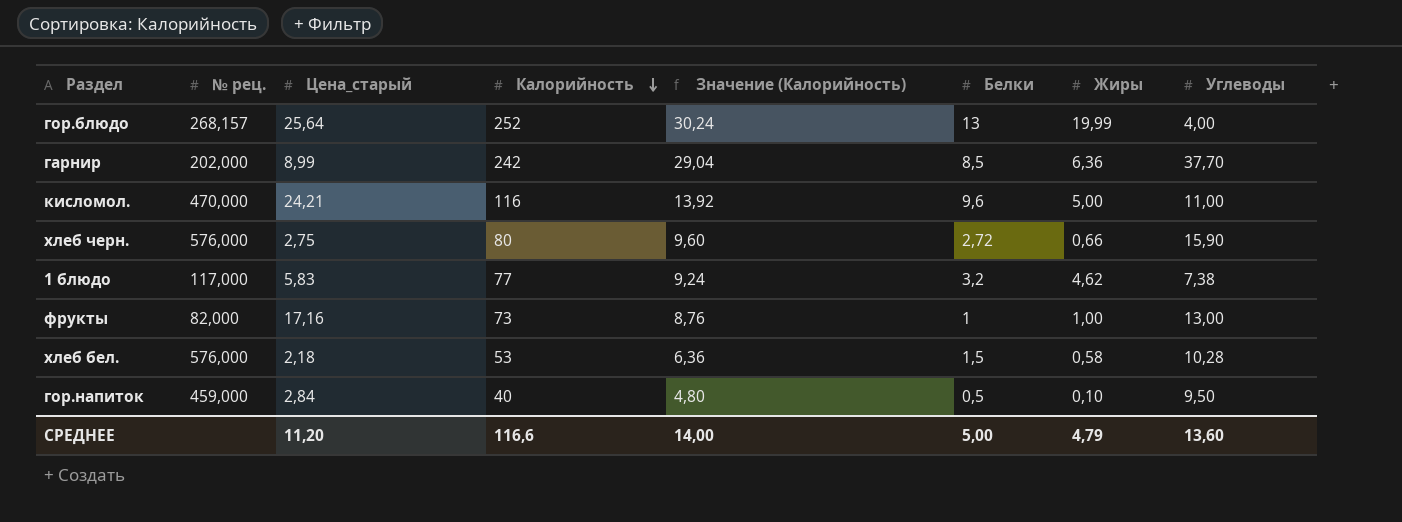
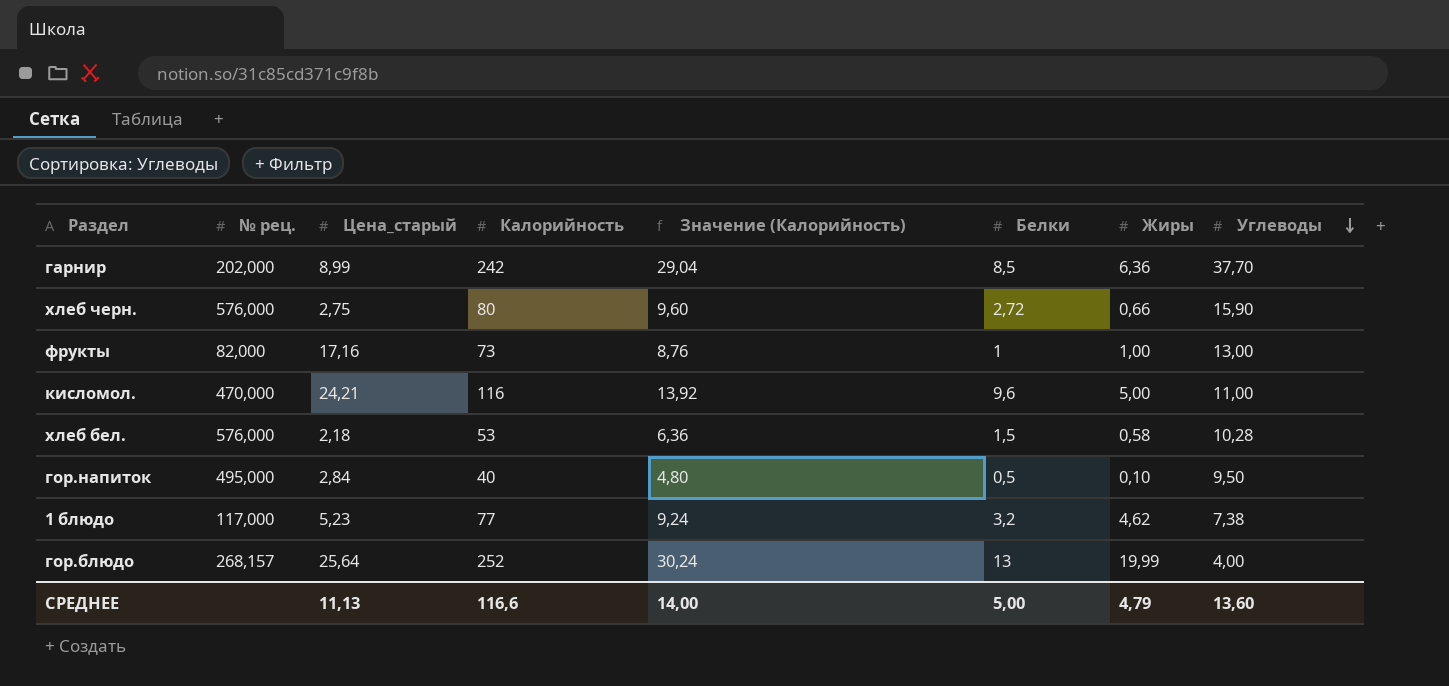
row order: Калорийность descending -> Углеводы descending
гор.напиток | № рец.: 459,000 -> 495,000
1 блюдо | Цена_старый: 5,83 -> 5,23
СРЕДНЕЕ | Цена_старый: 11,20 -> 11,13

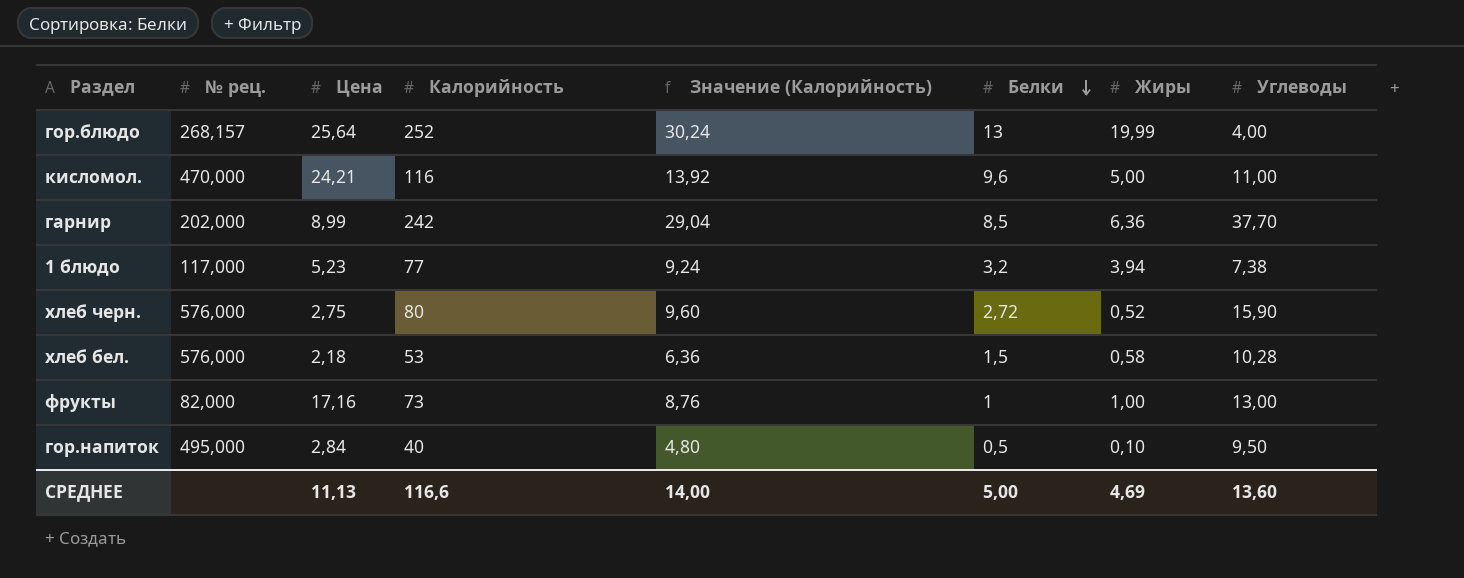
row order: Углеводы descending -> Белки descending
column name: Цена_старый -> Цена
1 блюдо | Жиры: 4,62 -> 3,94
хлеб черн. | Жиры: 0,66 -> 0,52
СРЕДНЕЕ | Жиры: 4,79 -> 4,69

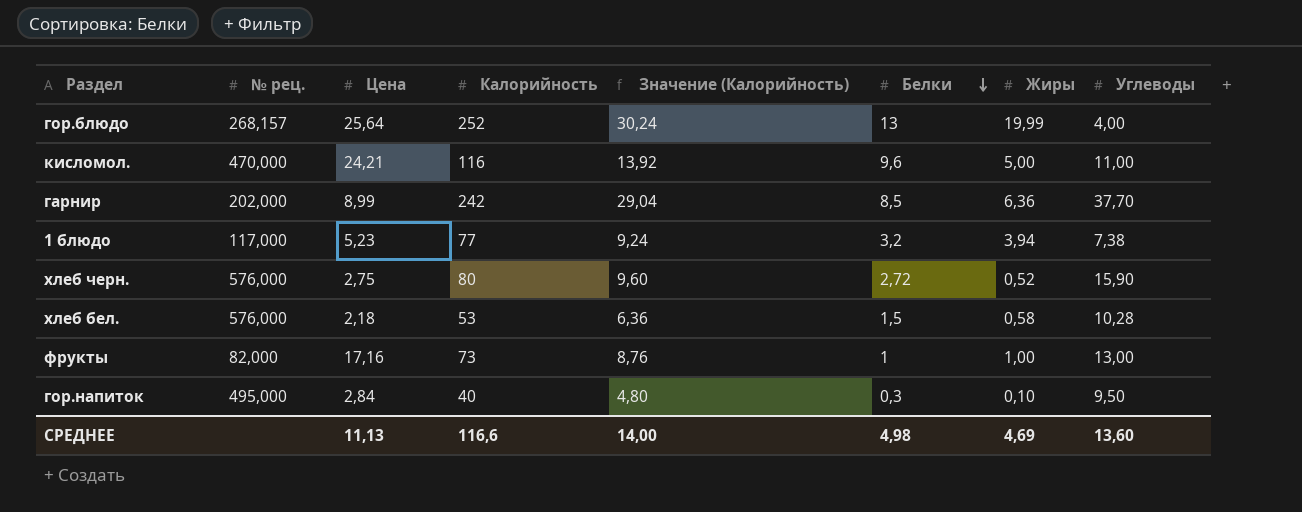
гор.напиток | Белки: 0,5 -> 0,3
СРЕДНЕЕ | Белки: 5,00 -> 4,98

